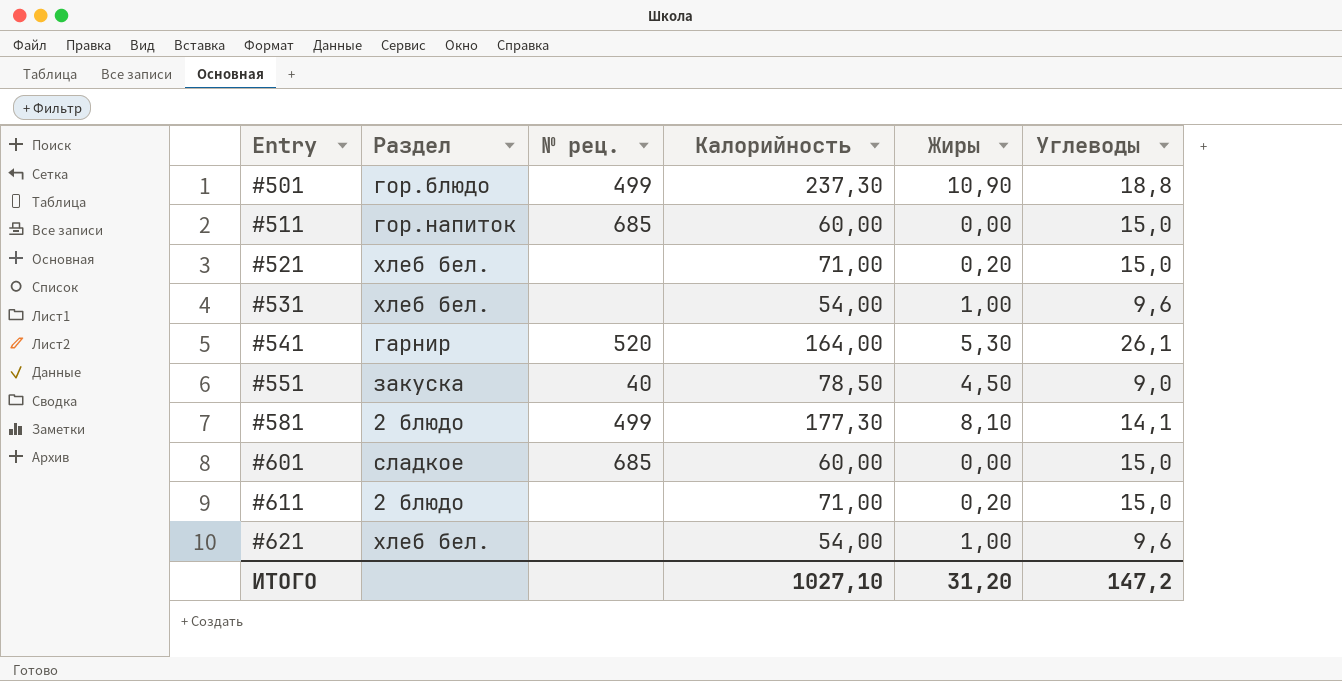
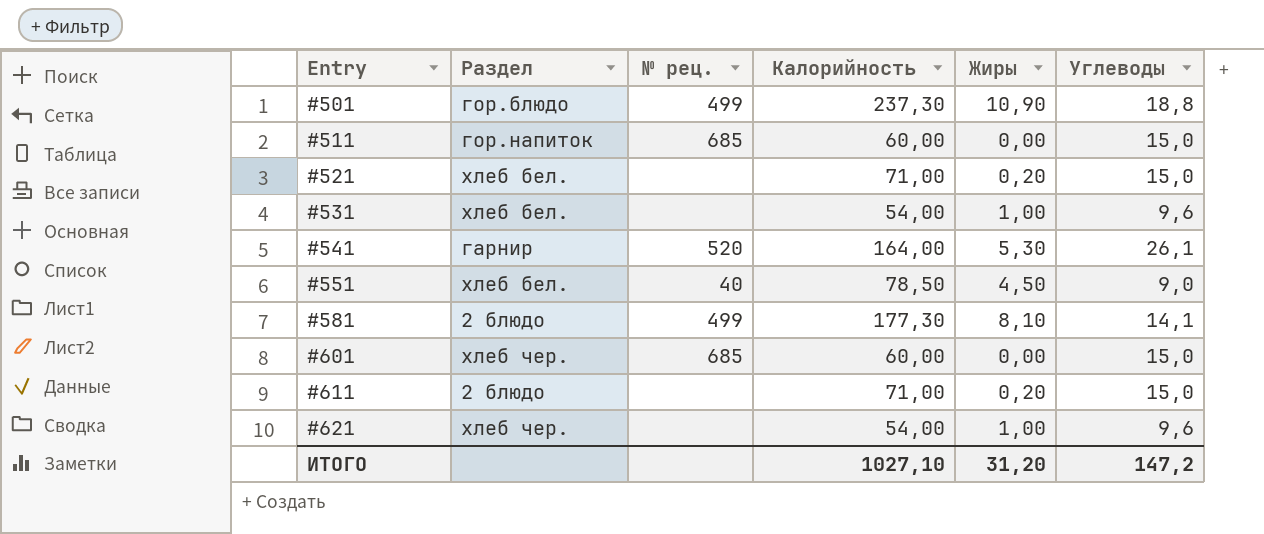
#551 | Раздел: закуска -> хлеб бел.
#601 | Раздел: сладкое -> хлеб чер.
#621 | Раздел: хлеб бел. -> хлеб чер.

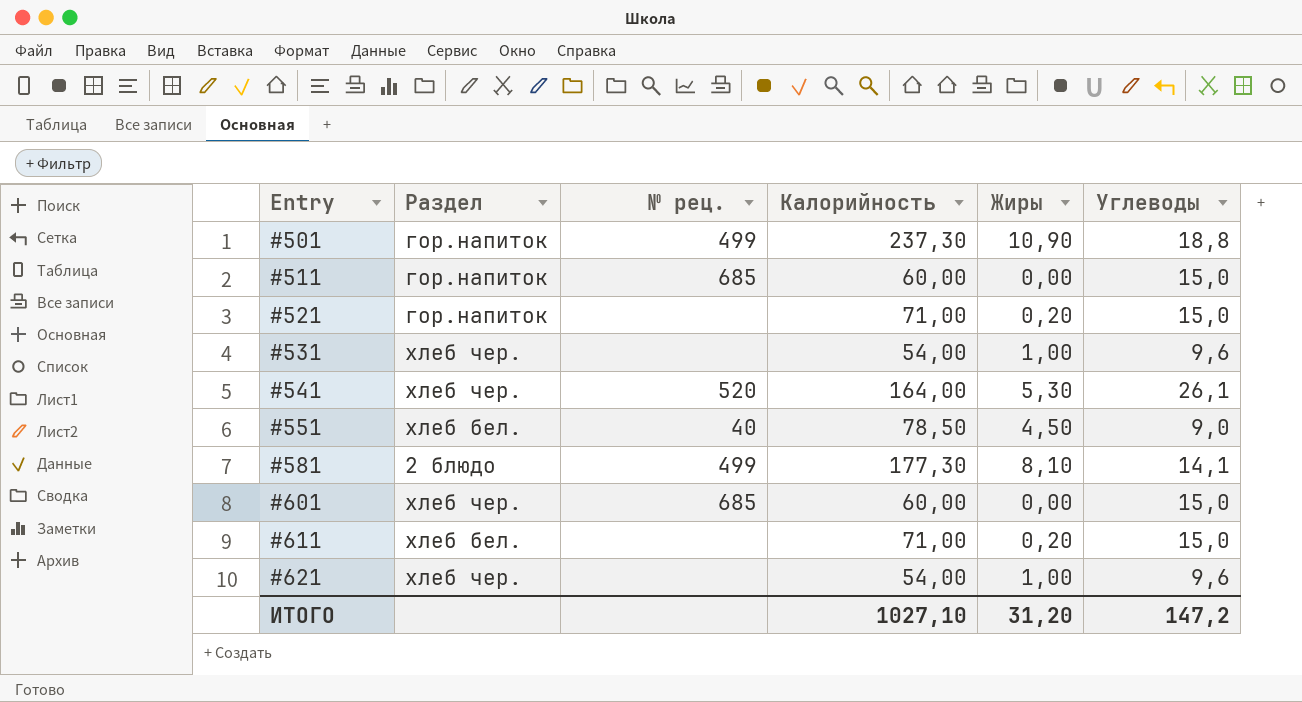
#501 | Раздел: гор.блюдо -> гор.напиток
#521 | Раздел: хлеб бел. -> гор.напиток
#531 | Раздел: хлеб бел. -> хлеб чер.
#541 | Раздел: гарнир -> хлеб чер.
#611 | Раздел: 2 блюдо -> хлеб бел.

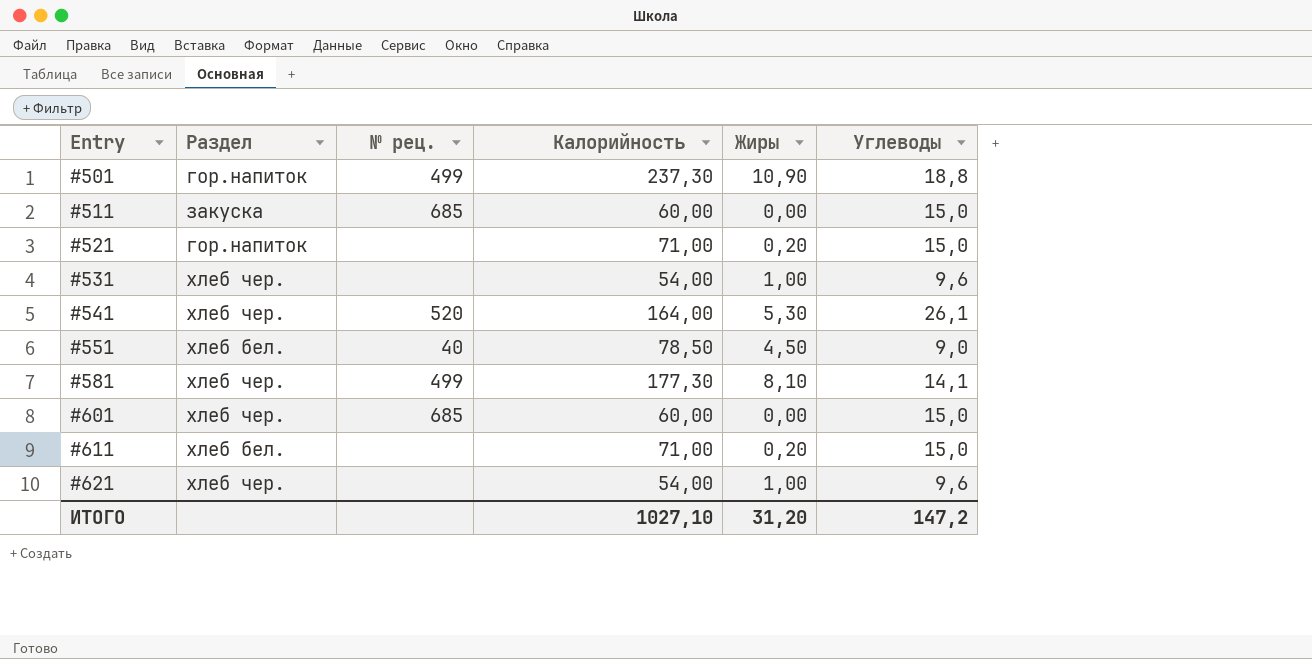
#511 | Раздел: гор.напиток -> закуска
#581 | Раздел: 2 блюдо -> хлеб чер.

